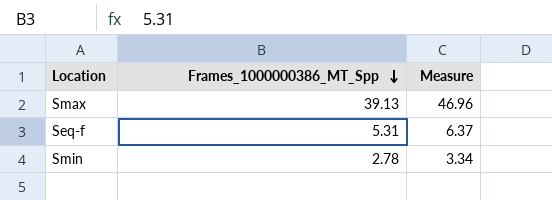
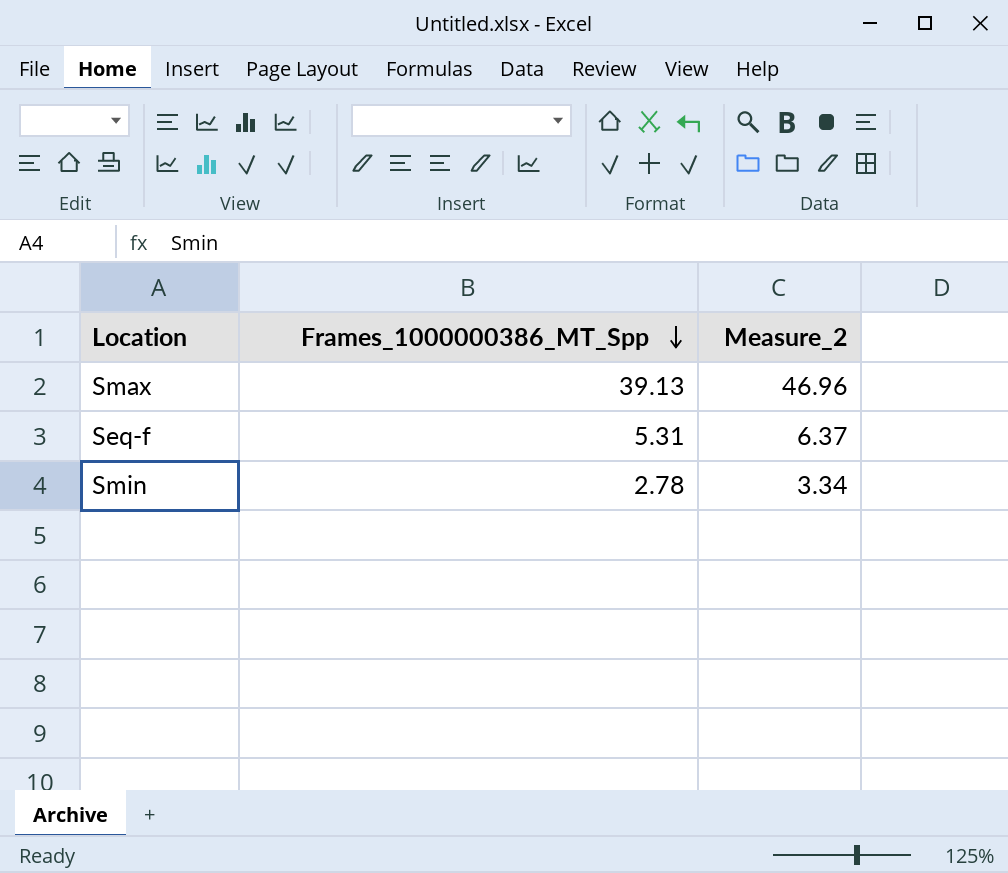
column name: Measure -> Measure_2

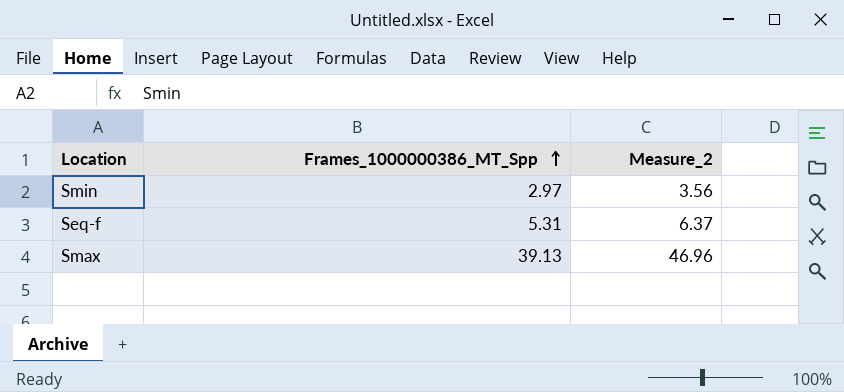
row order: Frames_1000000386_MT_Spp descending -> Frames_1000000386_MT_Spp ascending
Smin | Frames_1000000386_MT_Spp: 2.78 -> 2.97
Smin | Measure_2: 3.34 -> 3.56

